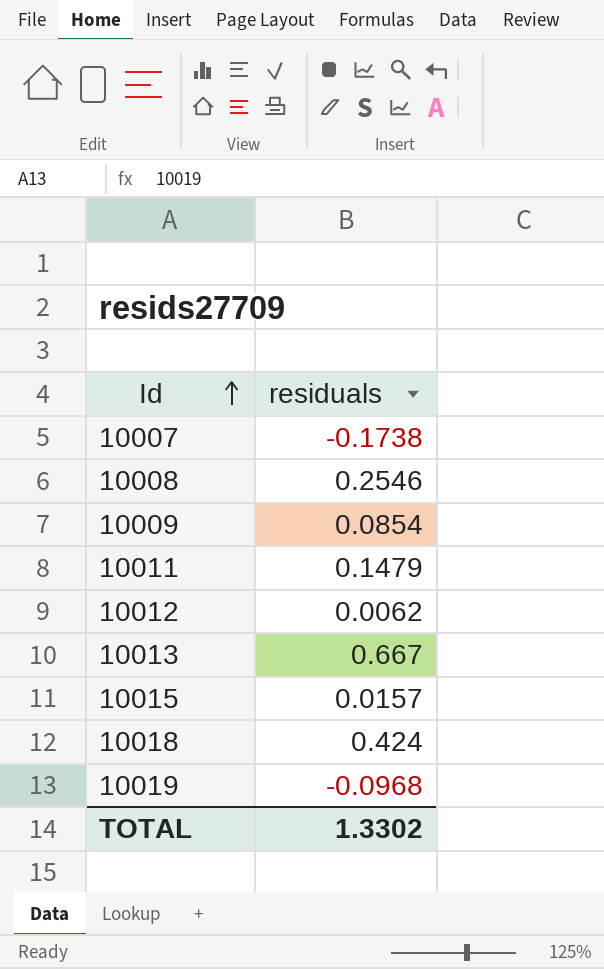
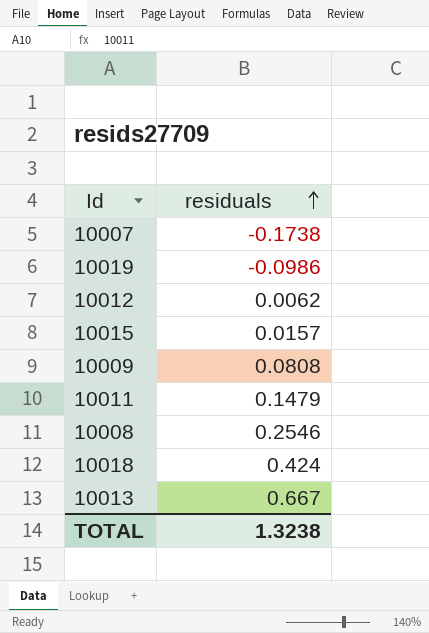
row order: Id ascending -> residuals ascending
10019 | residuals: -0.0968 -> -0.0986
10009 | residuals: 0.0854 -> 0.0808
TOTAL | residuals: 1.3302 -> 1.3238

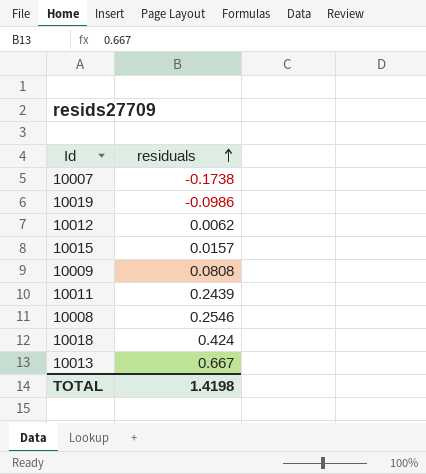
10011 | residuals: 0.1479 -> 0.2439
TOTAL | residuals: 1.3238 -> 1.4198

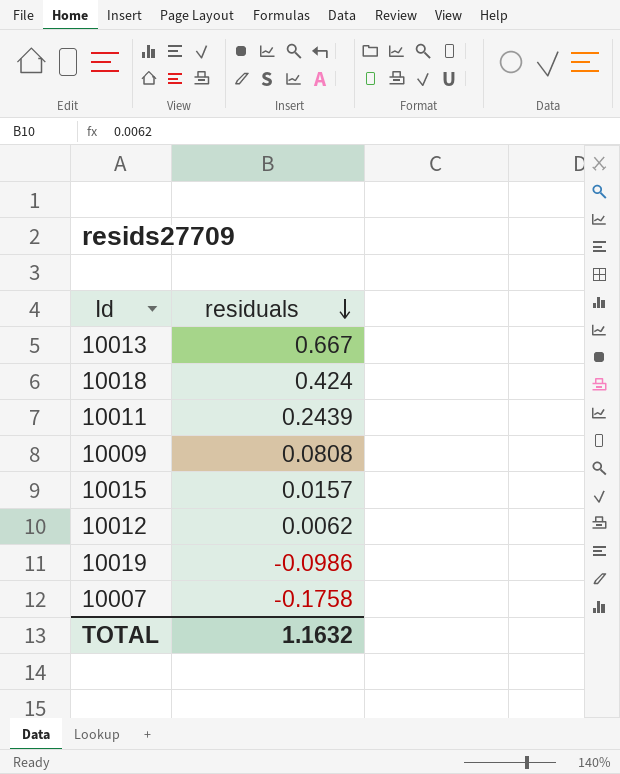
row order: residuals ascending -> residuals descending
row 10008: 0.2546 -> none
10007 | residuals: -0.1738 -> -0.1758
TOTAL | residuals: 1.4198 -> 1.1632

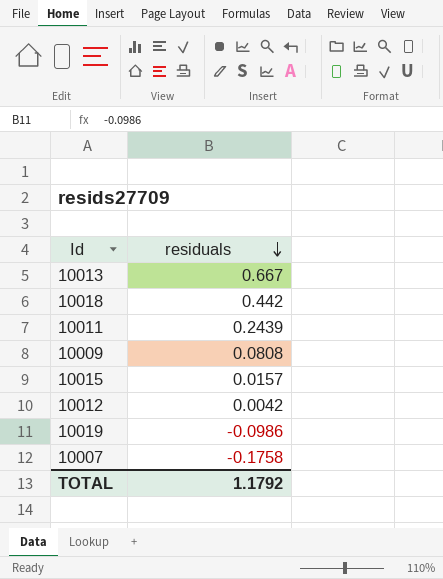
10018 | residuals: 0.424 -> 0.442
10012 | residuals: 0.0062 -> 0.0042
TOTAL | residuals: 1.1632 -> 1.1792

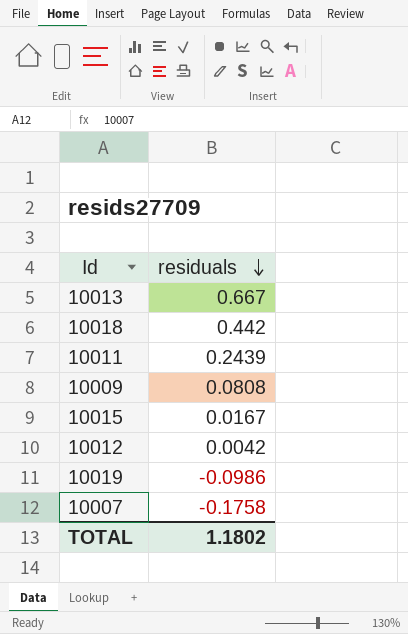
10015 | residuals: 0.0157 -> 0.0167
TOTAL | residuals: 1.1792 -> 1.1802

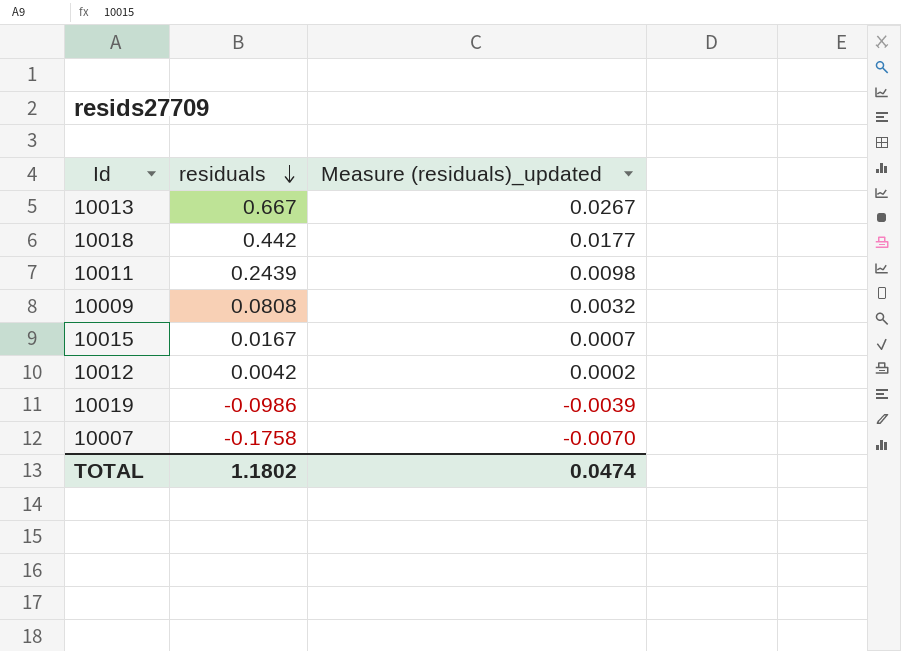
column Measure (residuals)_updated | formula: none -> [residuals] * 0.04

